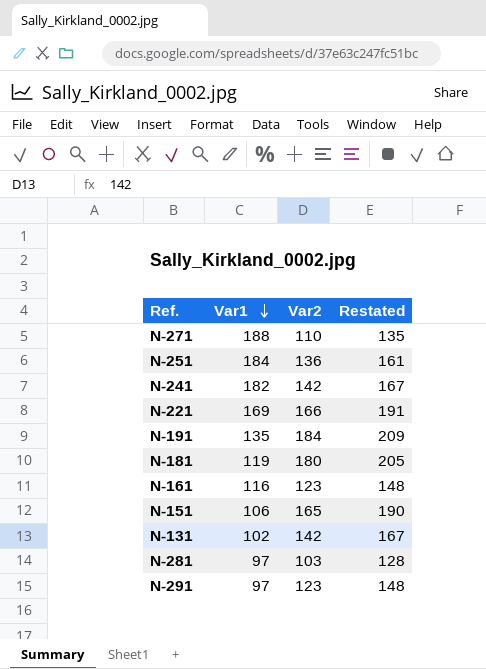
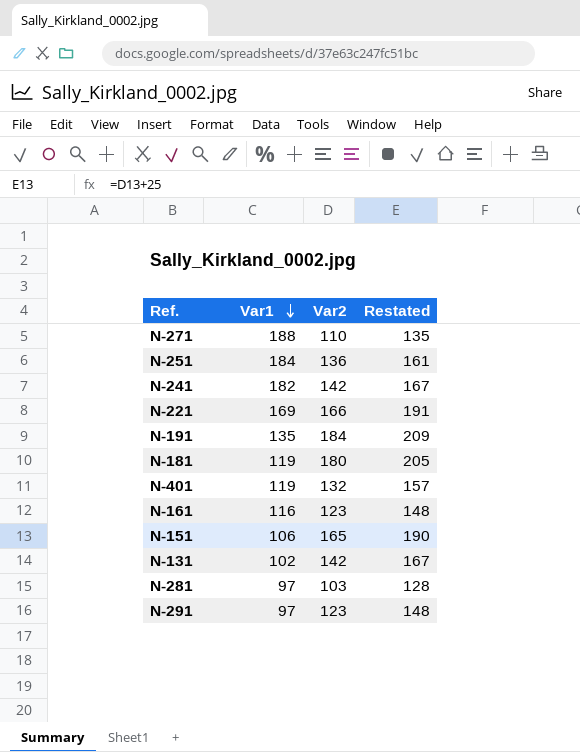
row N-401: none -> 119 | 132 | 157

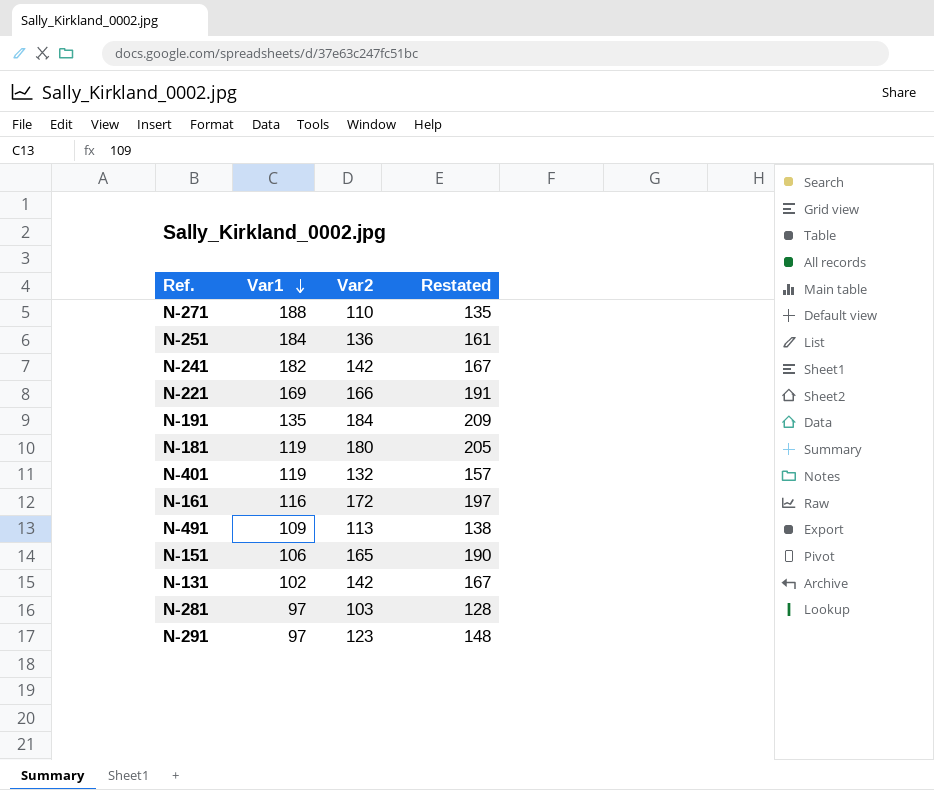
N-161 | Var2: 123 -> 172
N-161 | Restated: 148 -> 197
row N-491: none -> 109 | 113 | 138

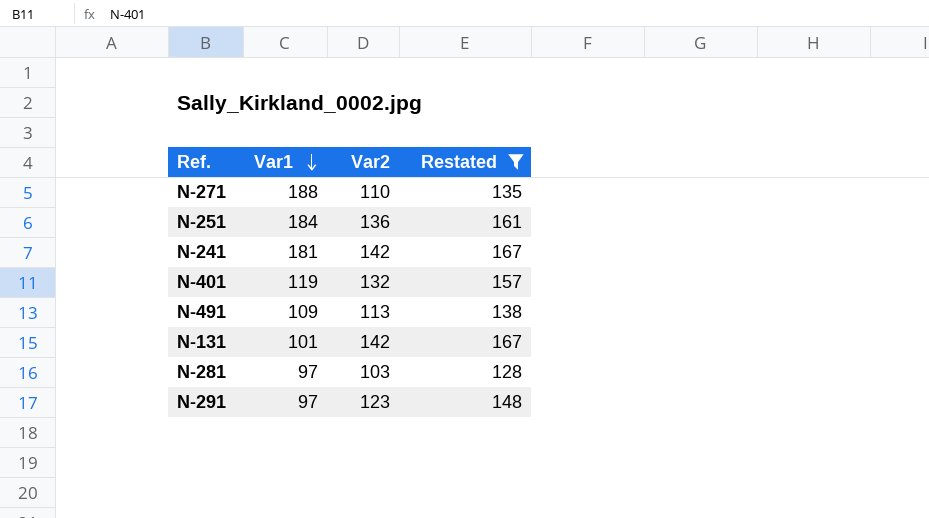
filter: none -> Restated <= 167
N-241 | Var1: 182 -> 181
N-131 | Var1: 102 -> 101

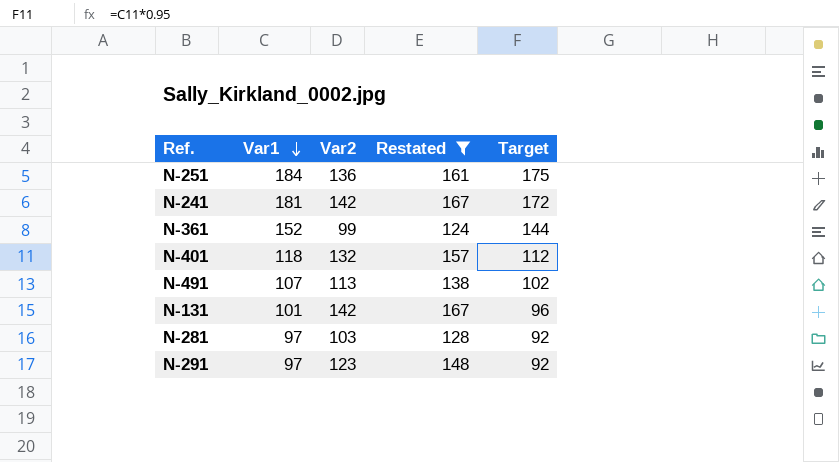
column Target | formula: none -> [Var1] * 0.95
row N-271: 188 | 110 | 135 -> none
row N-361: none -> 152 | 99 | 124 | 144
N-401 | Var1: 119 -> 118
N-491 | Var1: 109 -> 107

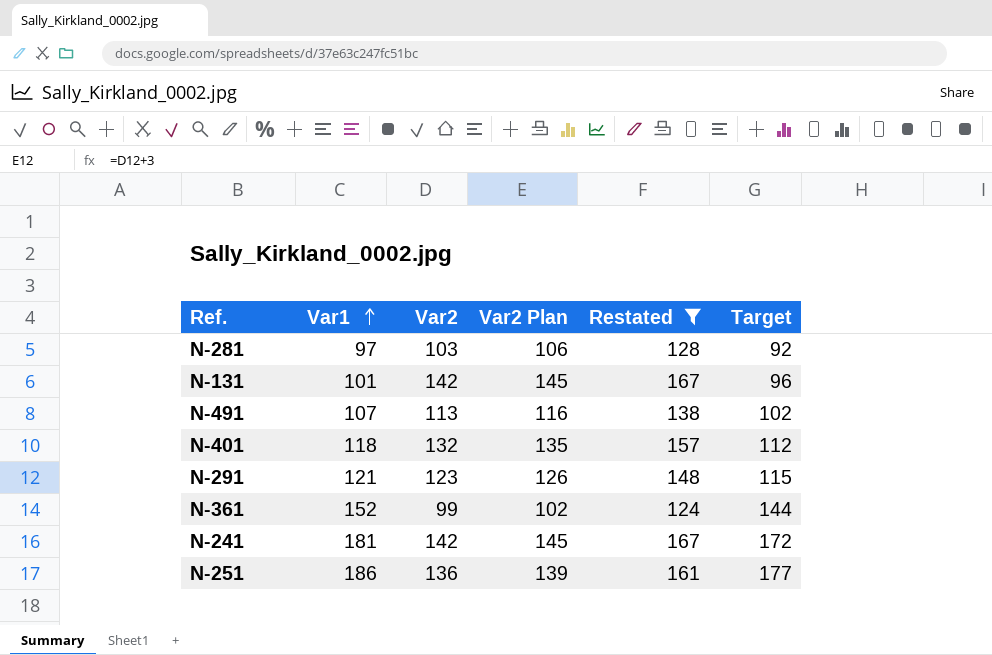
row order: Var1 descending -> Var1 ascending
column Var2 Plan | formula: none -> [Var2] + 3
N-291 | Var1: 97 -> 121
N-291 | Target: 92 -> 115
N-251 | Var1: 184 -> 186
N-251 | Target: 175 -> 177

